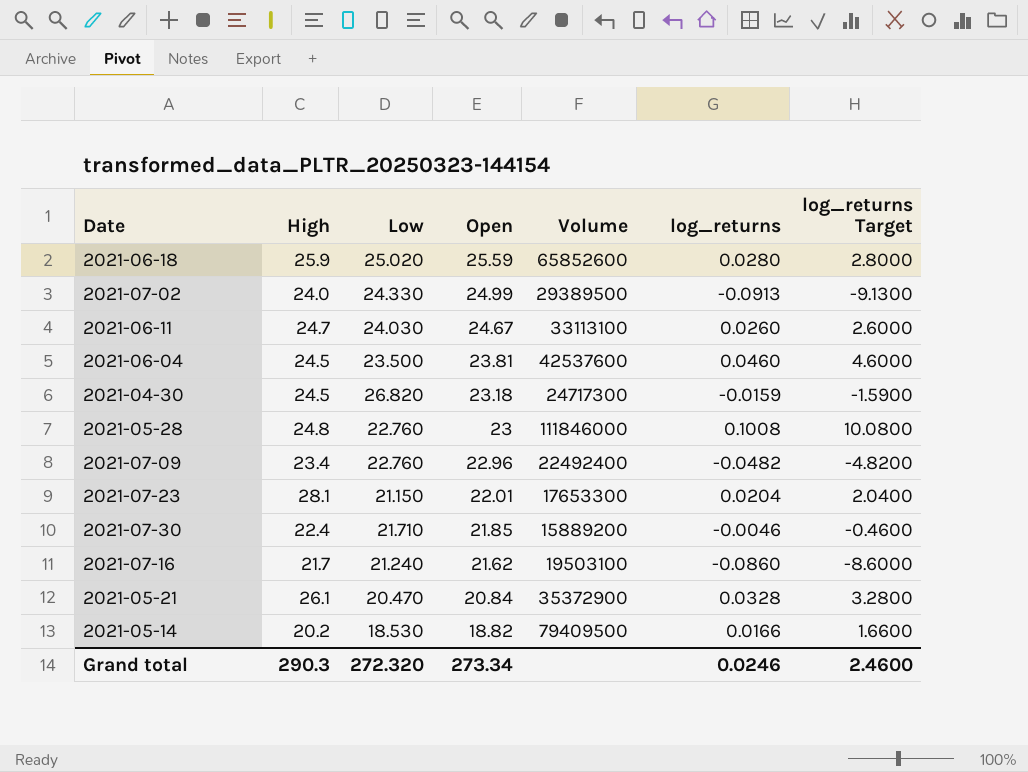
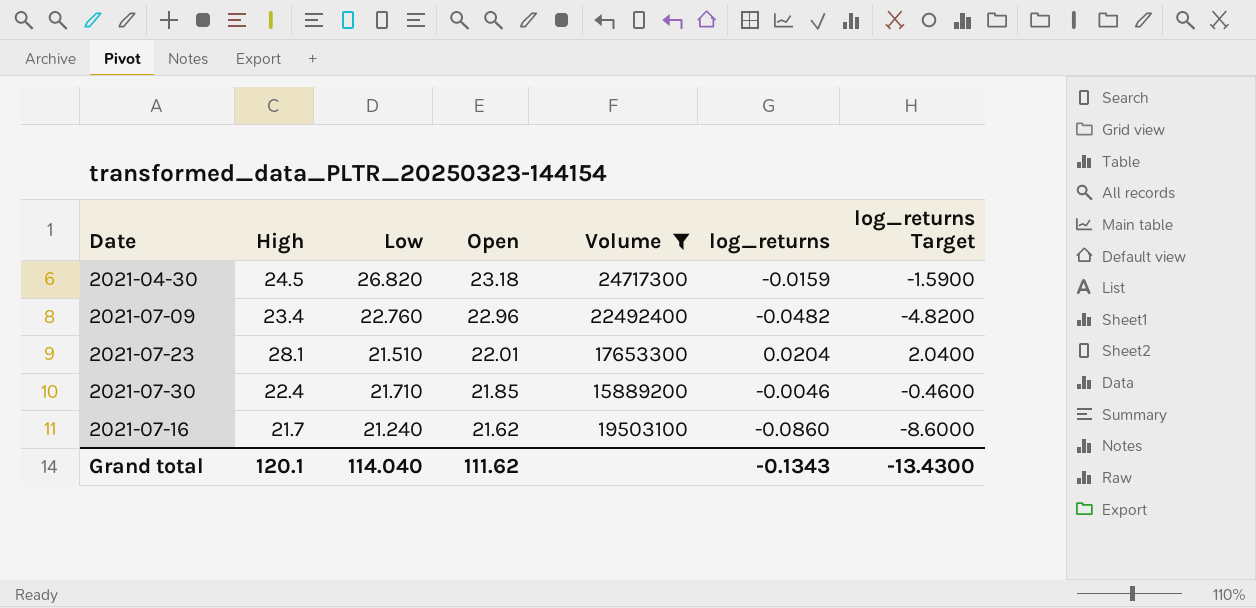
filter: none -> Volume <= 24717300
2021-07-23 | Low: 21.150 -> 21.510
Grand total | High: 290.3 -> 120.1
Grand total | Low: 272.320 -> 114.040
Grand total | Open: 273.34 -> 111.62
Grand total | log_returns: 0.0246 -> -0.1343
Grand total | log_returns Target: 2.4600 -> -13.4300

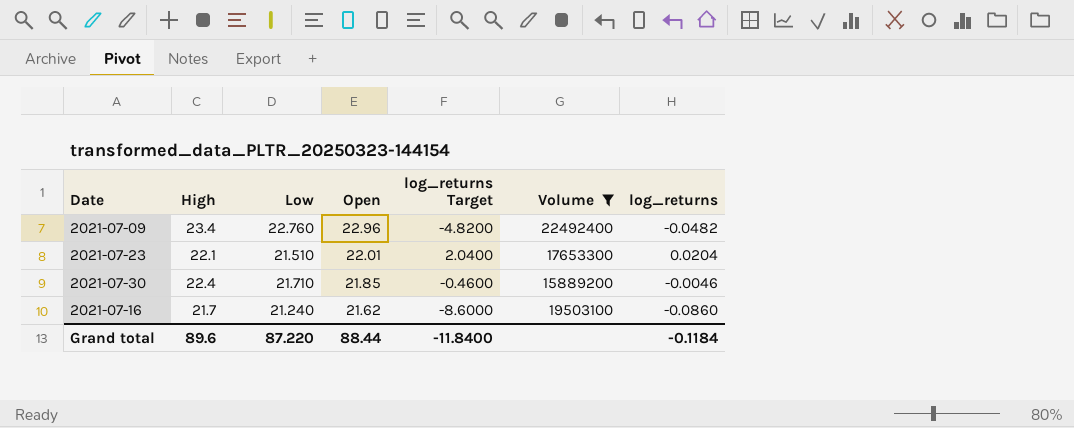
column log_returns Target | position: 7 -> 5
row 2021-04-30: 24.5 | 26.820 | 23.18 | 24717300 | -0.0159 | -1.5900 -> none
2021-07-23 | High: 28.1 -> 22.1
Grand total | High: 120.1 -> 89.6
Grand total | Low: 114.040 -> 87.220
Grand total | Open: 111.62 -> 88.44
Grand total | log_returns Target: -13.4300 -> -11.8400
Grand total | log_returns: -0.1343 -> -0.1184

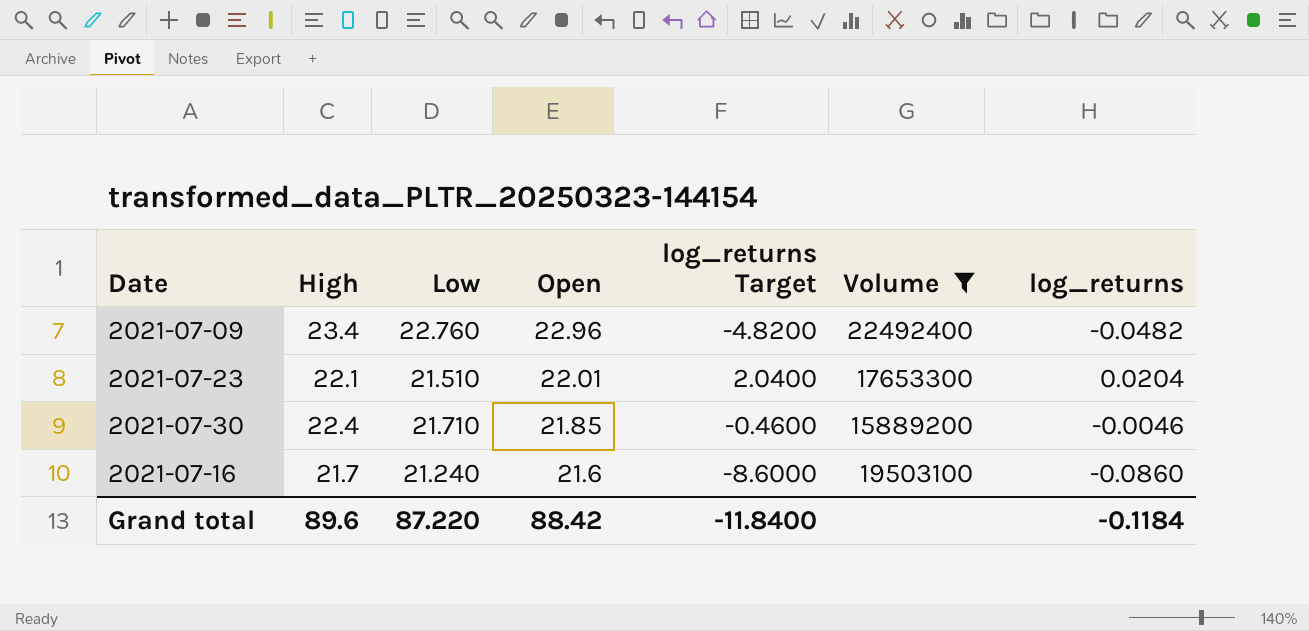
2021-07-16 | Open: 21.62 -> 21.6
Grand total | Open: 88.44 -> 88.42

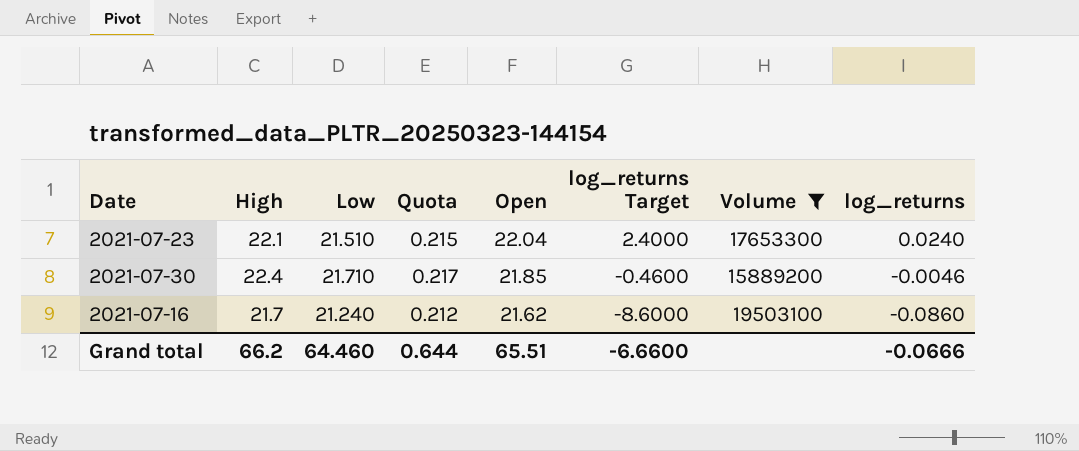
column Quota | formula: none -> [Low] * 0.01
row 2021-07-09: 23.4 | 22.760 | 22.96 | -4.8200 | 22492400 | -0.0482 -> none
2021-07-23 | Open: 22.01 -> 22.04
2021-07-23 | log_returns Target: 2.0400 -> 2.4000
2021-07-23 | log_returns: 0.0204 -> 0.0240
2021-07-16 | Open: 21.6 -> 21.62
Grand total | High: 89.6 -> 66.2
Grand total | Low: 87.220 -> 64.460
Grand total | Open: 88.42 -> 65.51
Grand total | log_returns Target: -11.8400 -> -6.6600
Grand total | log_returns: -0.1184 -> -0.0666

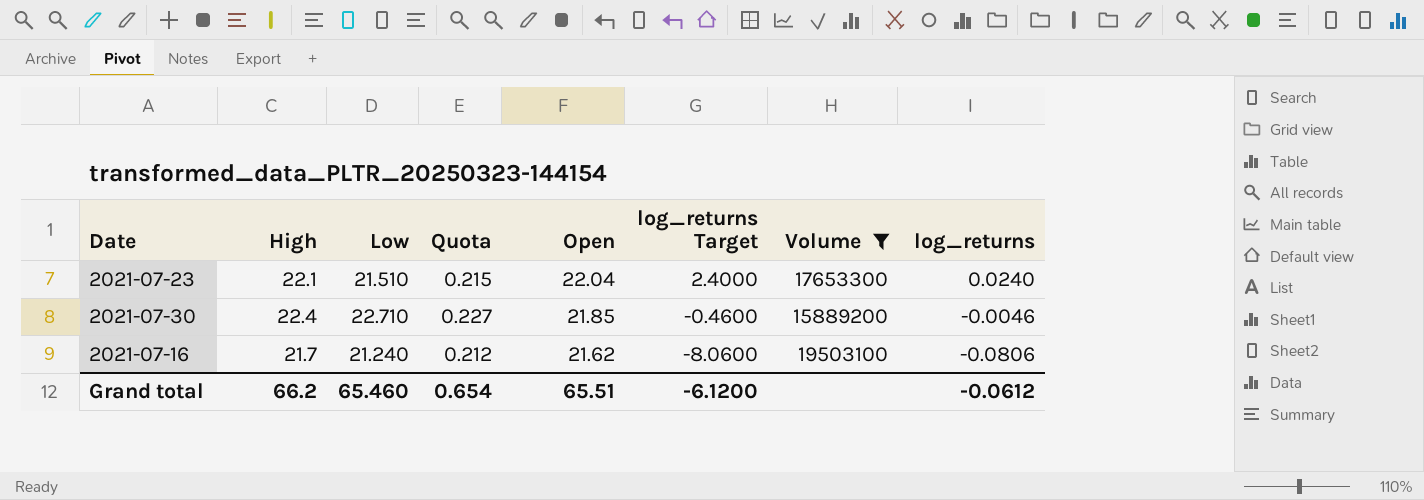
2021-07-30 | Low: 21.710 -> 22.710
2021-07-30 | Quota: 0.217 -> 0.227
2021-07-16 | log_returns Target: -8.6000 -> -8.0600
2021-07-16 | log_returns: -0.0860 -> -0.0806
Grand total | Low: 64.460 -> 65.460
Grand total | Quota: 0.644 -> 0.654
Grand total | log_returns Target: -6.6600 -> -6.1200
Grand total | log_returns: -0.0666 -> -0.0612

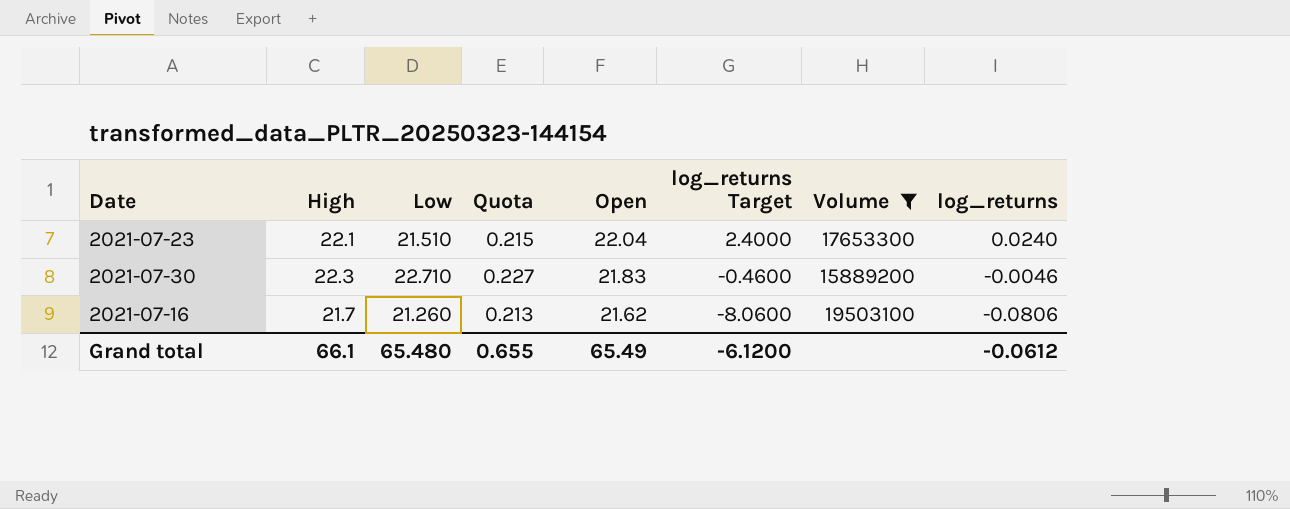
2021-07-30 | High: 22.4 -> 22.3
2021-07-30 | Open: 21.85 -> 21.83
2021-07-16 | Low: 21.240 -> 21.260
2021-07-16 | Quota: 0.212 -> 0.213
Grand total | High: 66.2 -> 66.1
Grand total | Low: 65.460 -> 65.480
Grand total | Quota: 0.654 -> 0.655
Grand total | Open: 65.51 -> 65.49

